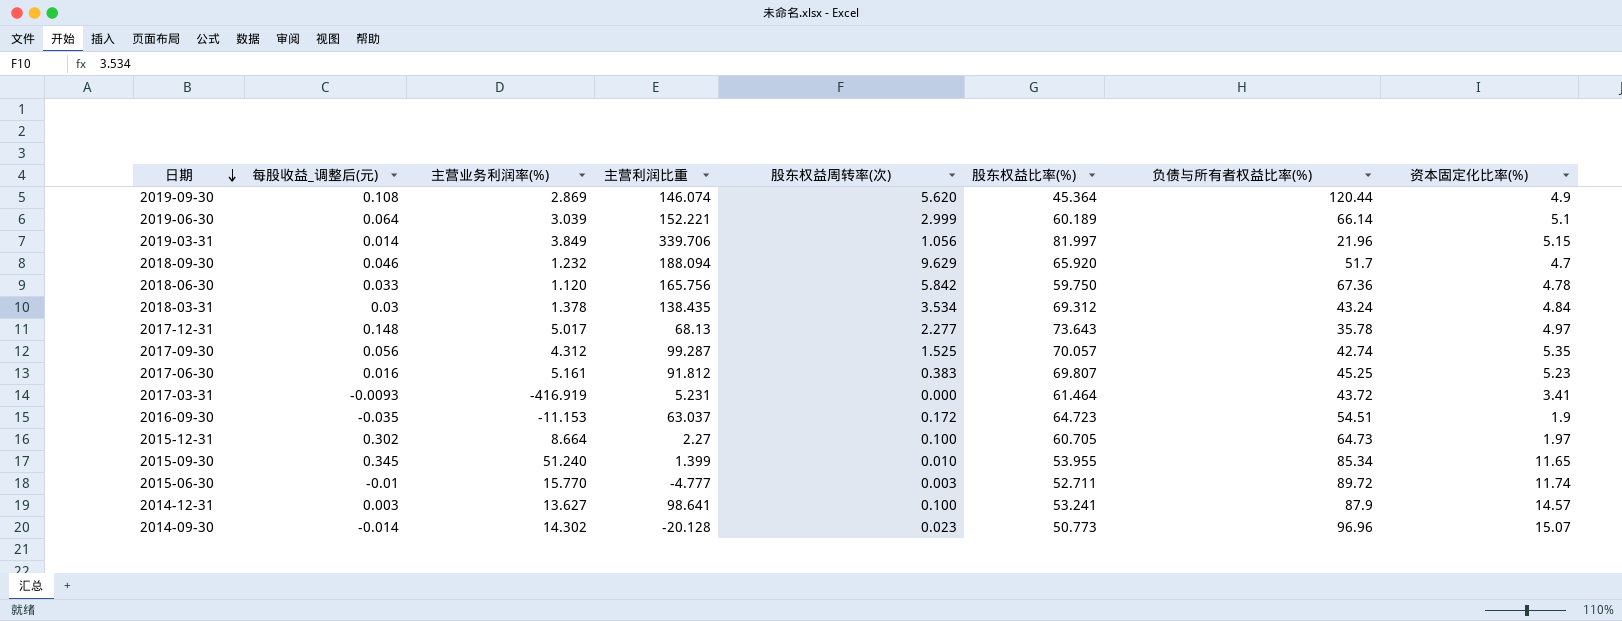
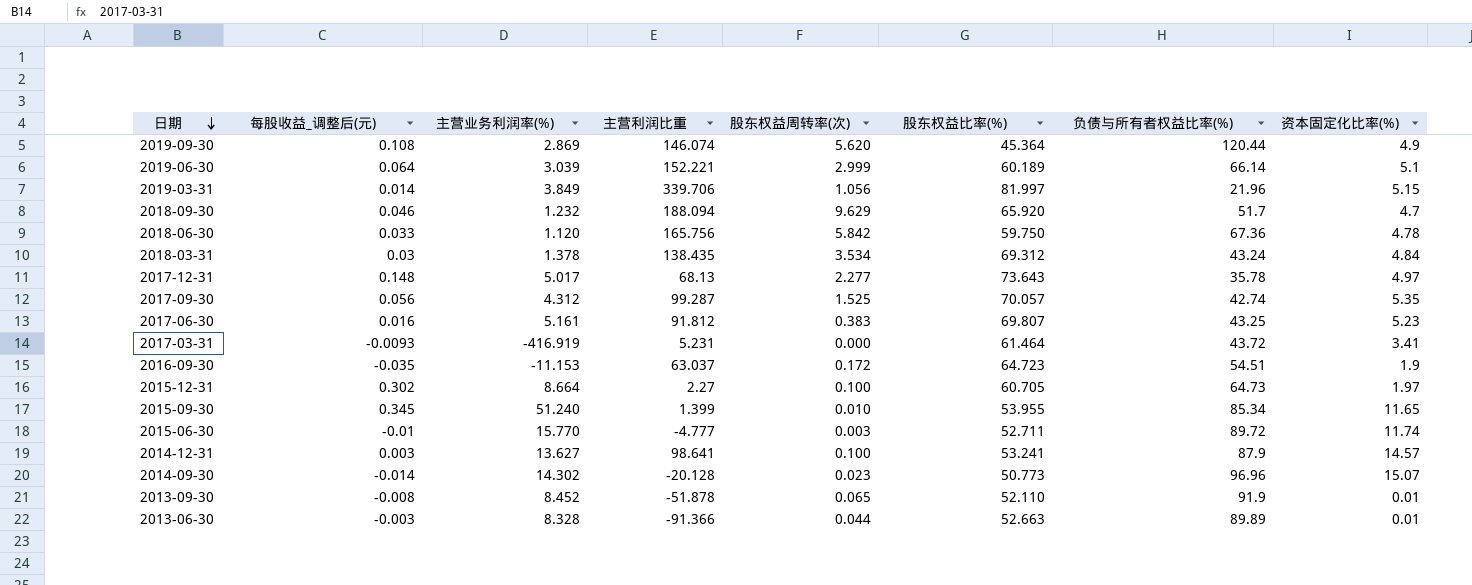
2017-06-30 | 负债与所有者权益比率(%): 45.25 -> 43.25
row 2013-09-30: none -> -0.008 | 8.452 | -51.878 | 0.065 | 52.110 | 91.9 | 0.01
row 2013-06-30: none -> -0.003 | 8.328 | -91.366 | 0.044 | 52.663 | 89.89 | 0.01

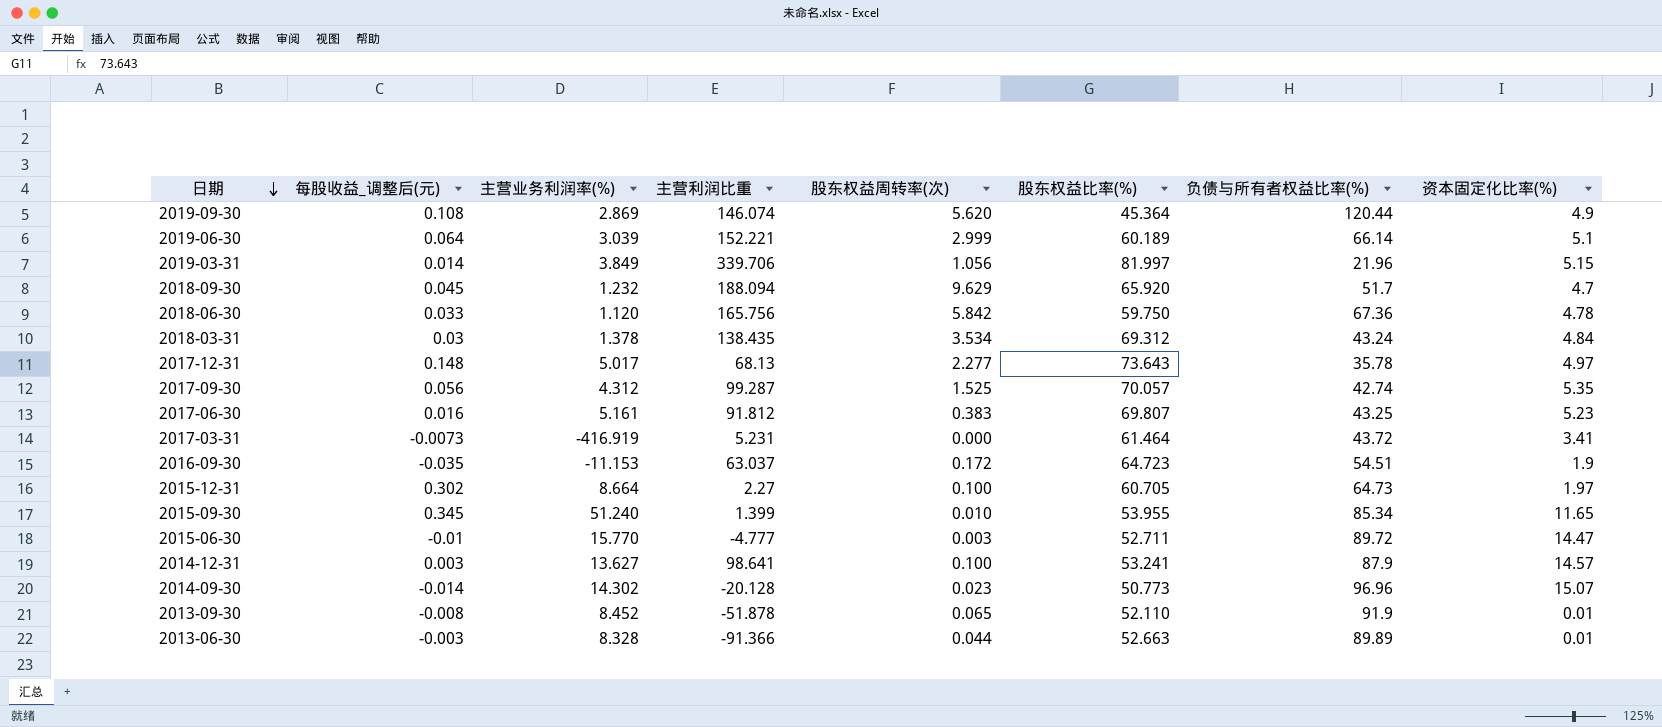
2018-09-30 | 每股收益_调整后(元): 0.046 -> 0.045
2017-03-31 | 每股收益_调整后(元): -0.0093 -> -0.0073
2015-06-30 | 资本固定化比率(%): 11.74 -> 14.47

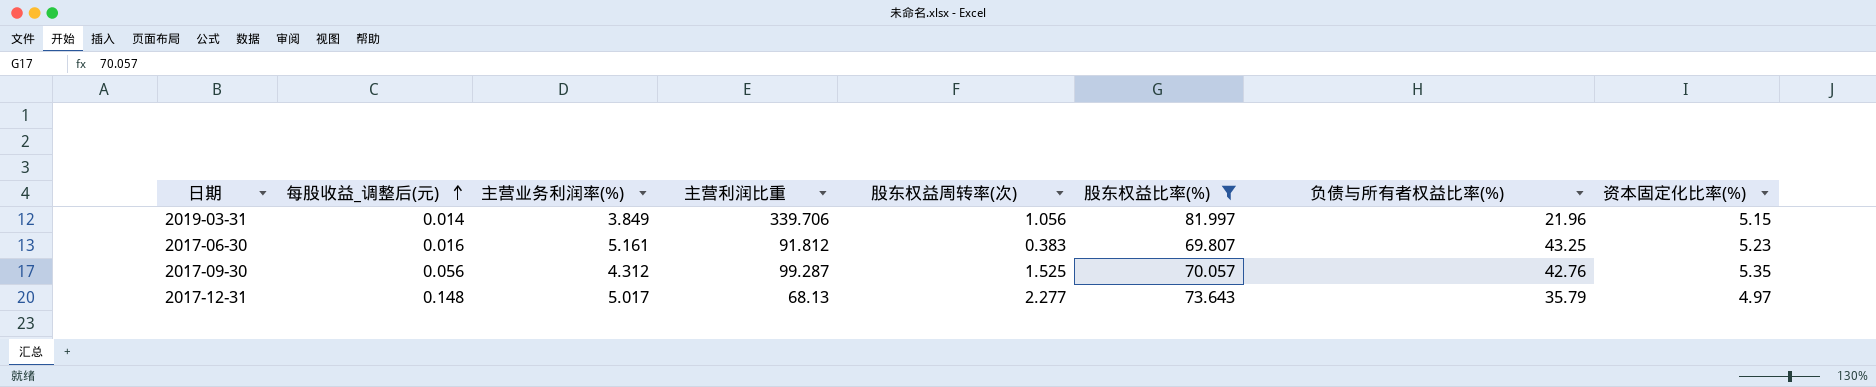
filter: none -> 股东权益比率(%) >= 69.807
row order: 日期 descending -> 每股收益_调整后(元) ascending
2017-09-30 | 负债与所有者权益比率(%): 42.74 -> 42.76
2017-12-31 | 负债与所有者权益比率(%): 35.78 -> 35.79

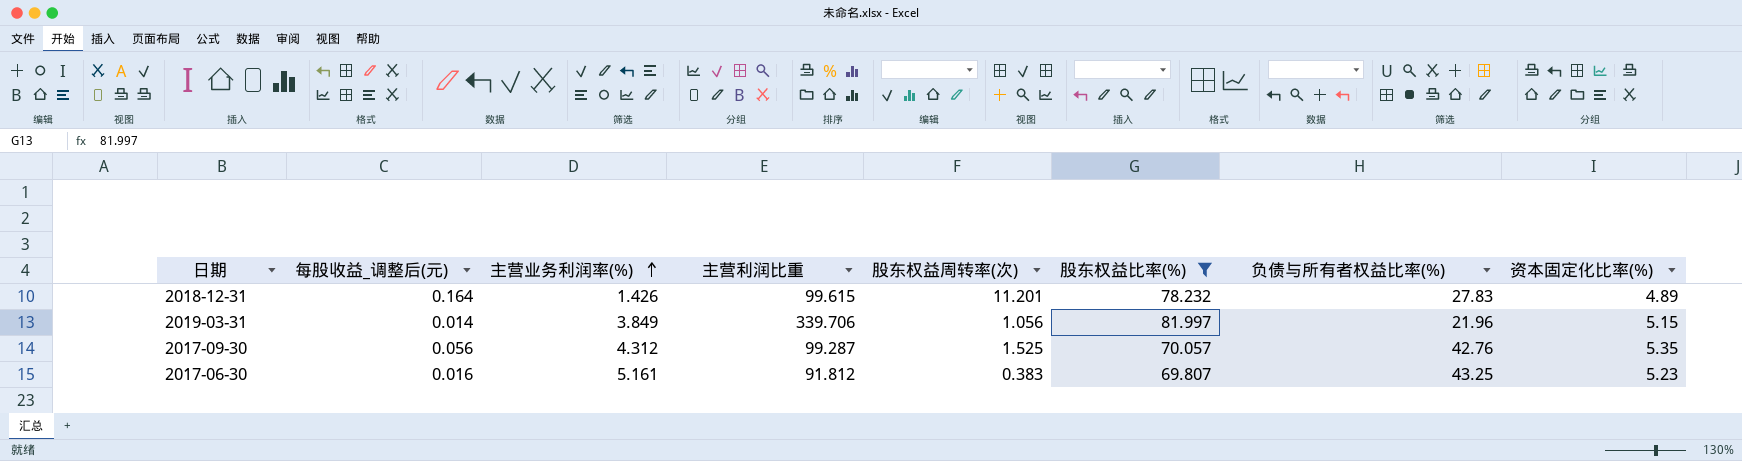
row order: 每股收益_调整后(元) ascending -> 主营业务利润率(%) ascending
row 2017-12-31: 0.148 | 5.017 | 68.13 | 2.277 | 73.643 | 35.79 | 4.97 -> none
row 2018-12-31: none -> 0.164 | 1.426 | 99.615 | 11.201 | 78.232 | 27.83 | 4.89

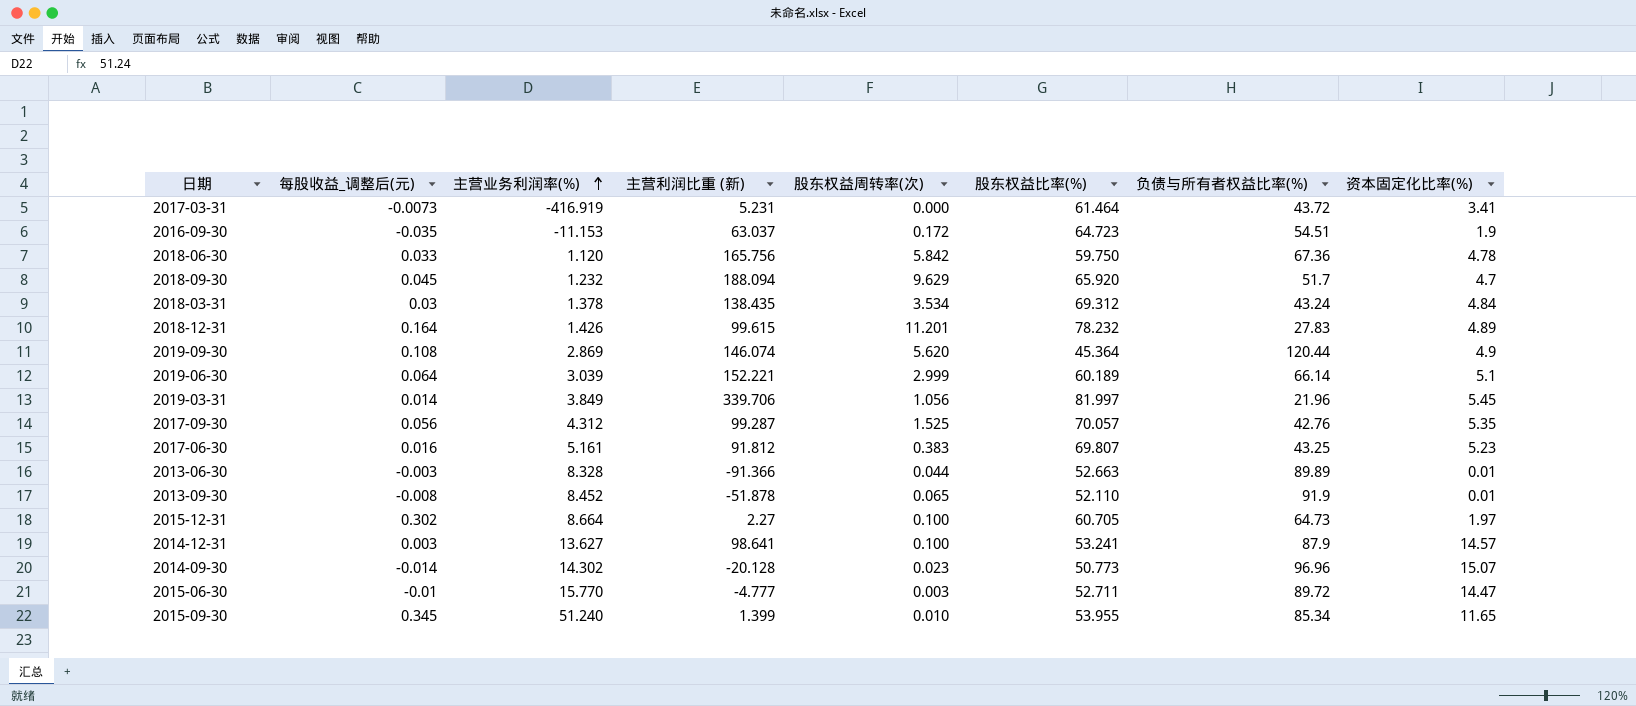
filter: 股东权益比率(%) >= 69.807 -> none
column name: 主营利润比重 -> 主营利润比重 (新)
2019-03-31 | 资本固定化比率(%): 5.15 -> 5.45

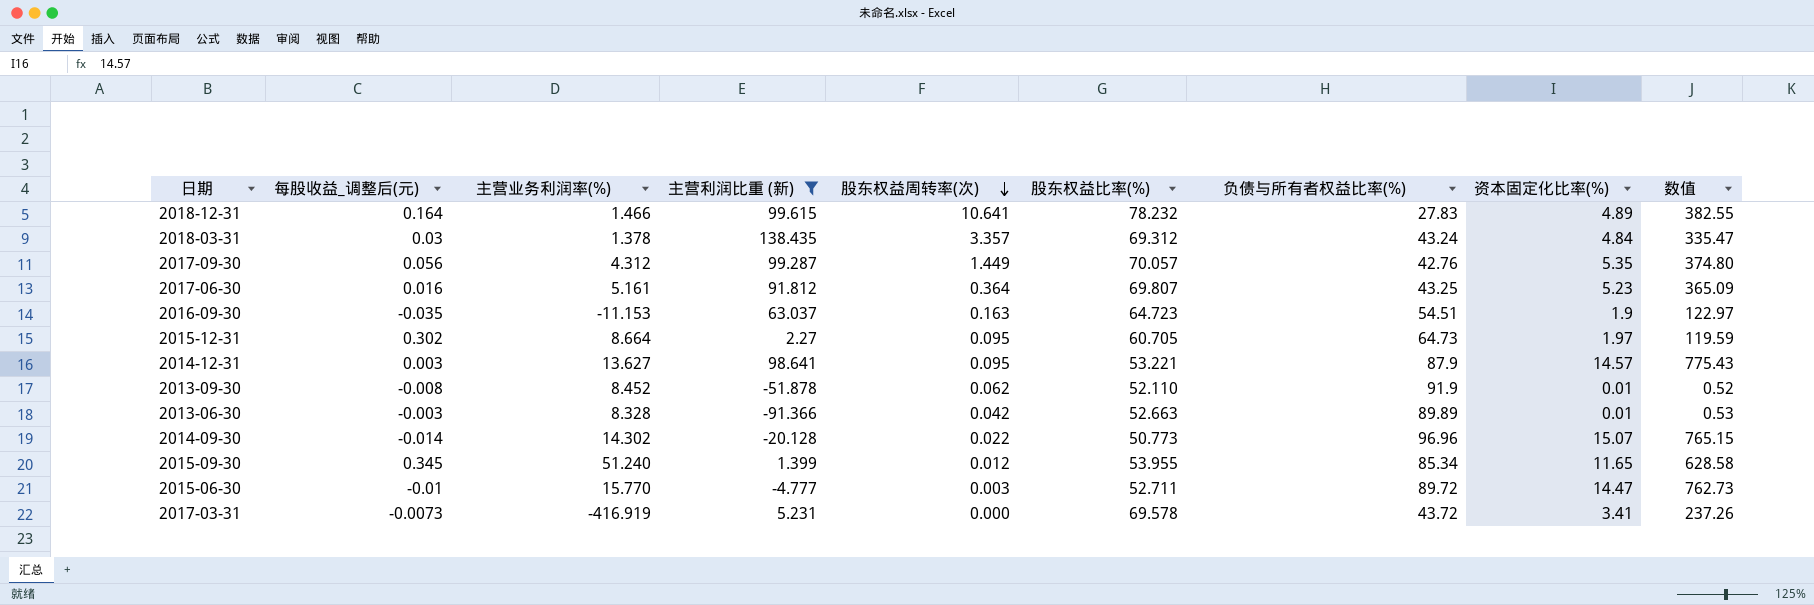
filter: none -> 主营利润比重 (新) <= 138.435
row order: 主营业务利润率(%) ascending -> 股东权益周转率(次) descending
column 数值 | formula: none -> [股东权益比率(%)] * [资本固定化比率(%)]
2018-12-31 | 主营业务利润率(%): 1.426 -> 1.466
2018-12-31 | 股东权益周转率(次): 11.201 -> 10.641
2018-03-31 | 股东权益周转率(次): 3.534 -> 3.357
2017-09-30 | 股东权益周转率(次): 1.525 -> 1.449
2017-06-30 | 股东权益周转率(次): 0.383 -> 0.364
2016-09-30 | 股东权益周转率(次): 0.172 -> 0.163
2015-12-31 | 股东权益周转率(次): 0.100 -> 0.095
2014-12-31 | 股东权益周转率(次): 0.100 -> 0.095
2014-12-31 | 股东权益比率(%): 53.241 -> 53.221
2013-09-30 | 股东权益周转率(次): 0.065 -> 0.062
2013-06-30 | 股东权益周转率(次): 0.044 -> 0.042
2014-09-30 | 股东权益周转率(次): 0.023 -> 0.022
2015-09-30 | 股东权益周转率(次): 0.010 -> 0.012
2017-03-31 | 股东权益比率(%): 61.464 -> 69.578

